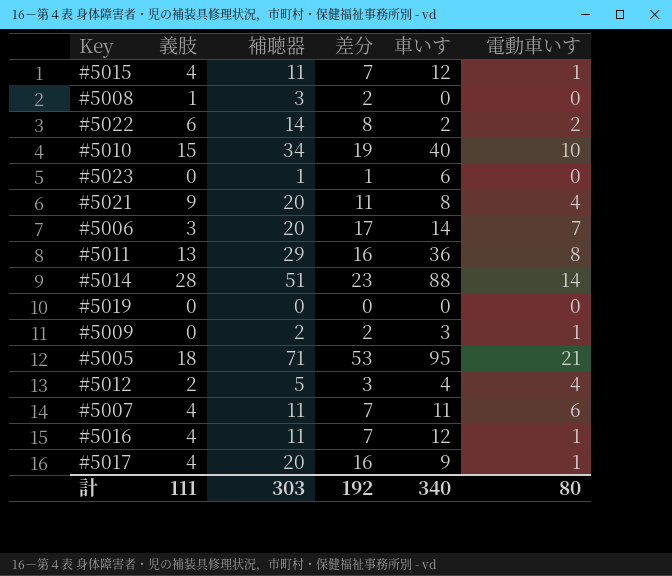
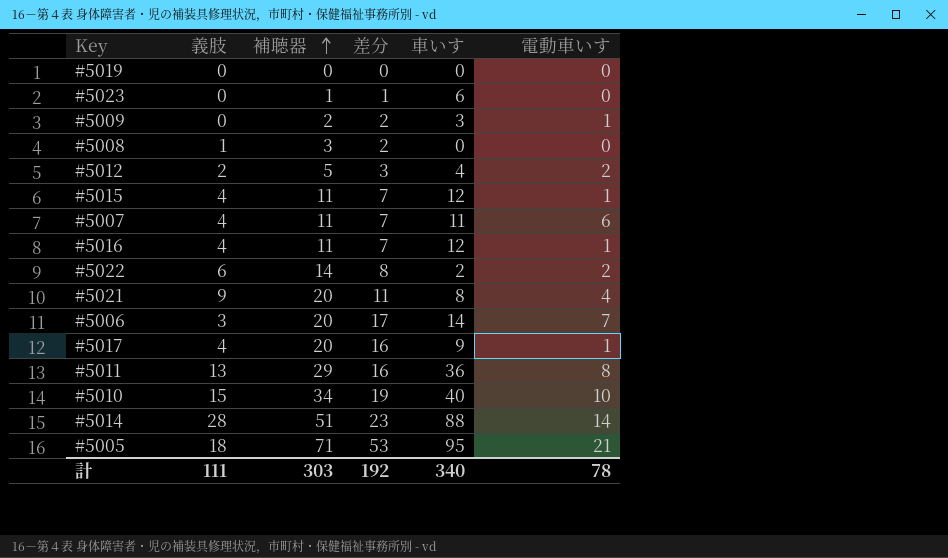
row order: none -> 補聴器 ascending
#5012 | 電動車いす: 4 -> 2
計 | 電動車いす: 80 -> 78

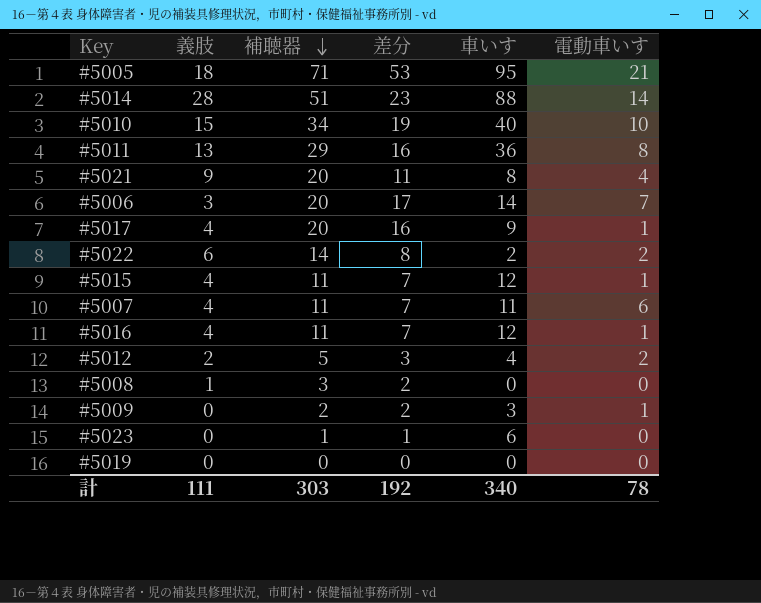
row order: 補聴器 ascending -> 補聴器 descending

